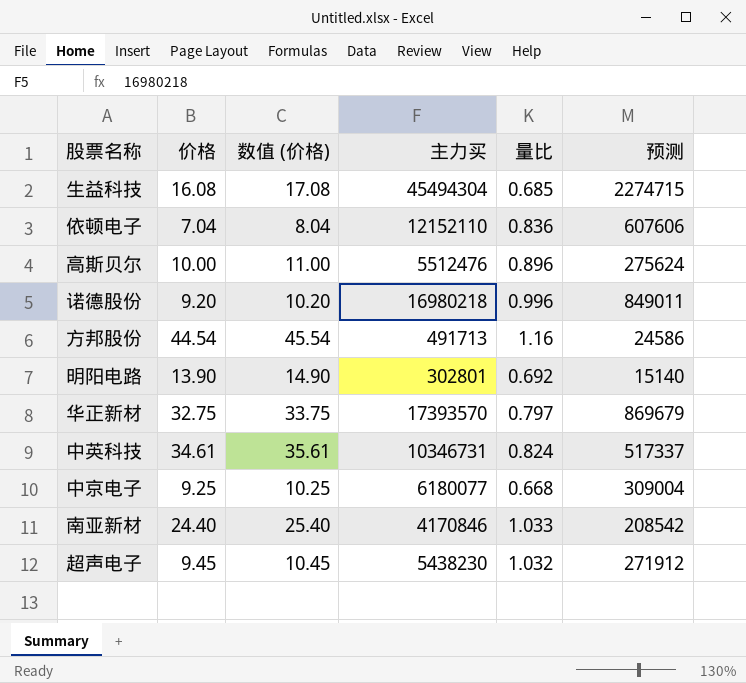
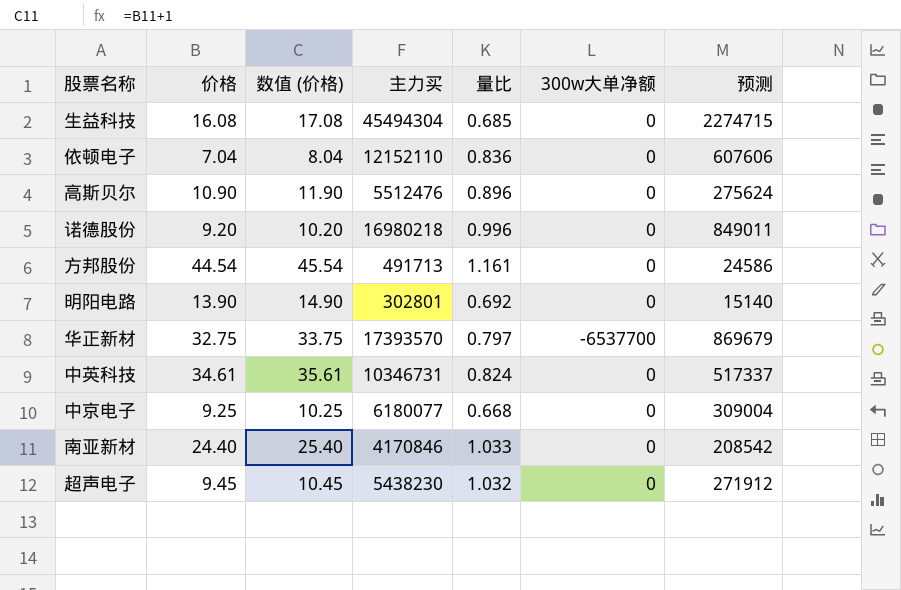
column 300w大单净额 | position: none -> 6
高斯贝尔 | 价格: 10.00 -> 10.90
高斯贝尔 | 数值 (价格): 11.00 -> 11.90
方邦股份 | 量比: 1.16 -> 1.161

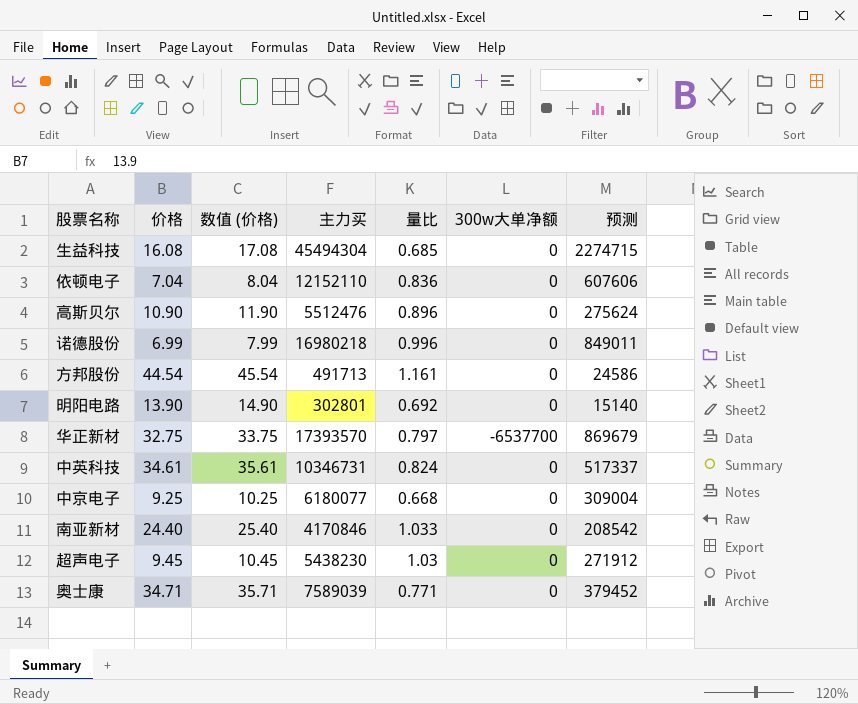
诺德股份 | 价格: 9.20 -> 6.99
诺德股份 | 数值 (价格): 10.20 -> 7.99
超声电子 | 量比: 1.032 -> 1.03
row 奥士康: none -> 34.71 | 35.71 | 7589039 | 0.771 | 0 | 379452

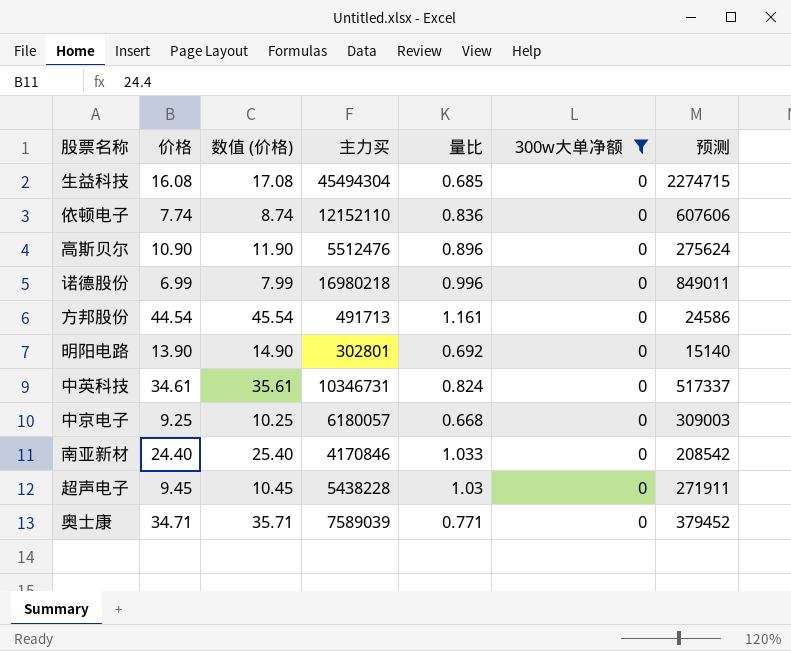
filter: none -> 300w大单净额 = 0
依顿电子 | 价格: 7.04 -> 7.74
依顿电子 | 数值 (价格): 8.04 -> 8.74
中京电子 | 主力买: 6180077 -> 6180057
中京电子 | 预测: 309004 -> 309003
超声电子 | 主力买: 5438230 -> 5438228
超声电子 | 预测: 271912 -> 271911

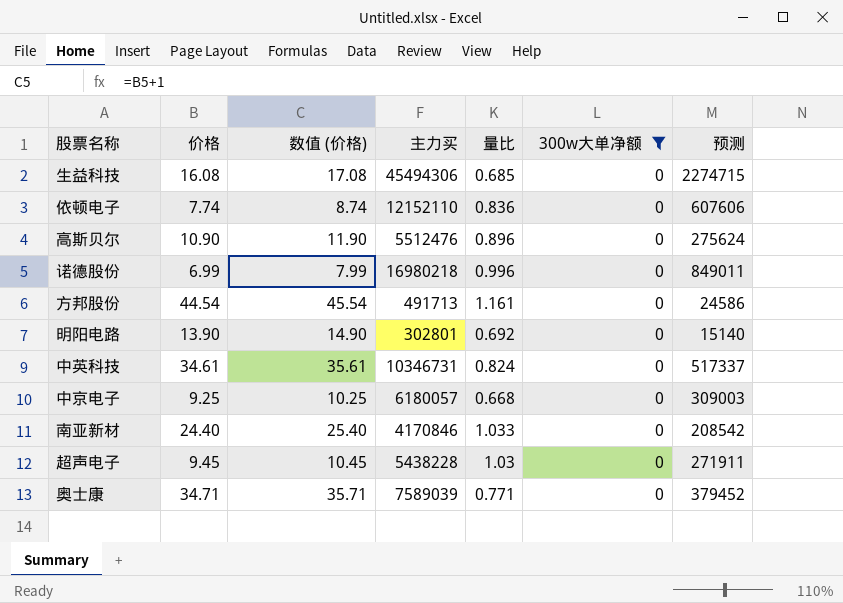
生益科技 | 主力买: 45494304 -> 45494306

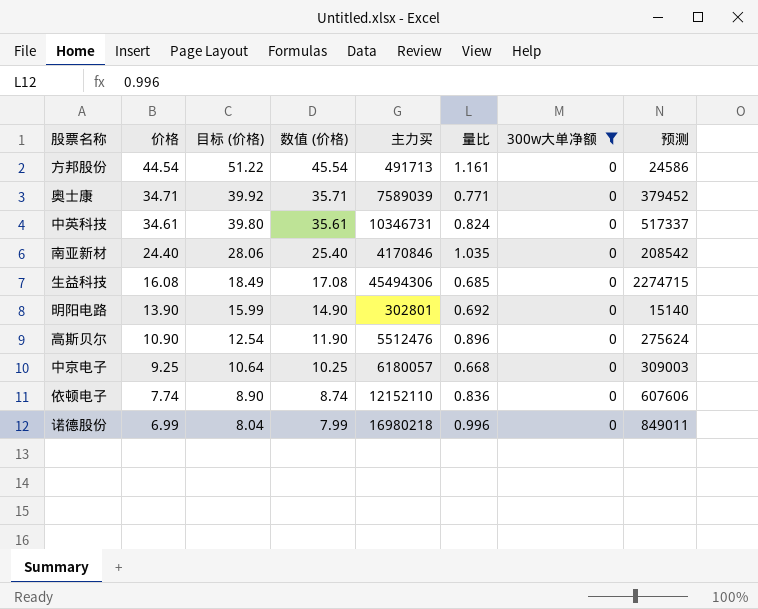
row order: none -> 价格 descending
column 目标 (价格) | formula: none -> [价格] * 1.15
row 超声电子: 9.45 | 10.45 | 5438228 | 1.03 | 0 | 271911 -> none
南亚新材 | 量比: 1.033 -> 1.035

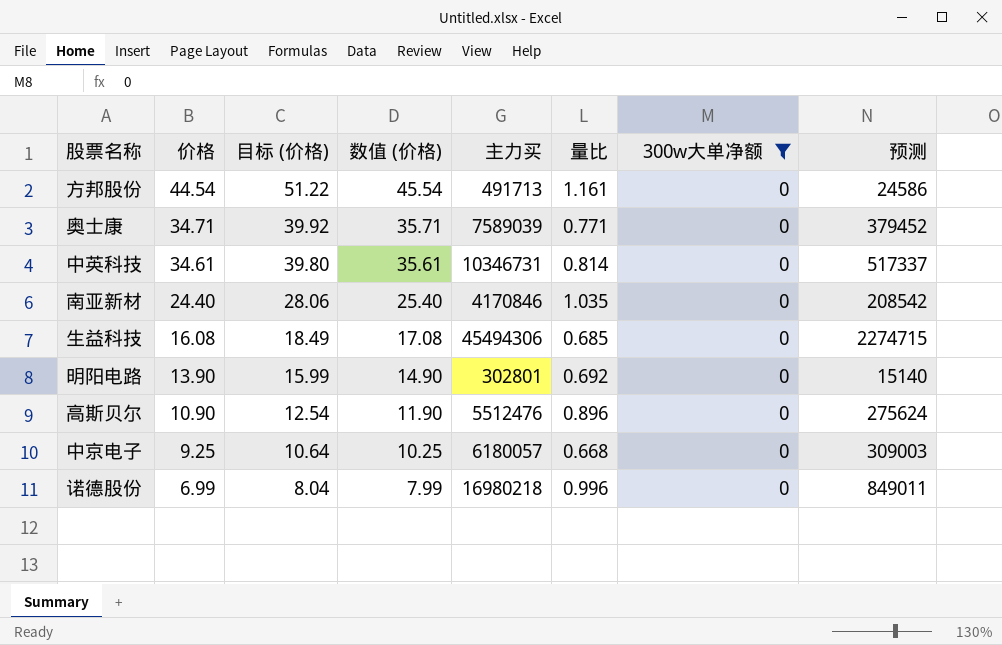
row 依顿电子: 7.74 | 8.90 | 8.74 | 12152110 | 0.836 | 0 | 607606 -> none
中英科技 | 量比: 0.824 -> 0.814

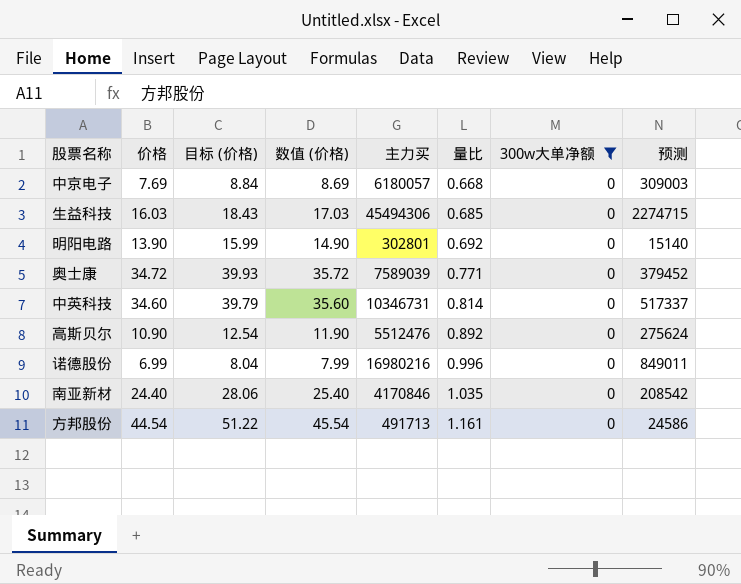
row order: 价格 descending -> 量比 ascending
中京电子 | 价格: 9.25 -> 7.69
中京电子 | 目标 (价格): 10.64 -> 8.84
中京电子 | 数值 (价格): 10.25 -> 8.69
生益科技 | 价格: 16.08 -> 16.03
生益科技 | 目标 (价格): 18.49 -> 18.43
生益科技 | 数值 (价格): 17.08 -> 17.03
奥士康 | 价格: 34.71 -> 34.72
奥士康 | 目标 (价格): 39.92 -> 39.93
奥士康 | 数值 (价格): 35.71 -> 35.72
中英科技 | 价格: 34.61 -> 34.60
中英科技 | 目标 (价格): 39.80 -> 39.79
中英科技 | 数值 (价格): 35.61 -> 35.60
高斯贝尔 | 量比: 0.896 -> 0.892
诺德股份 | 主力买: 16980218 -> 16980216

